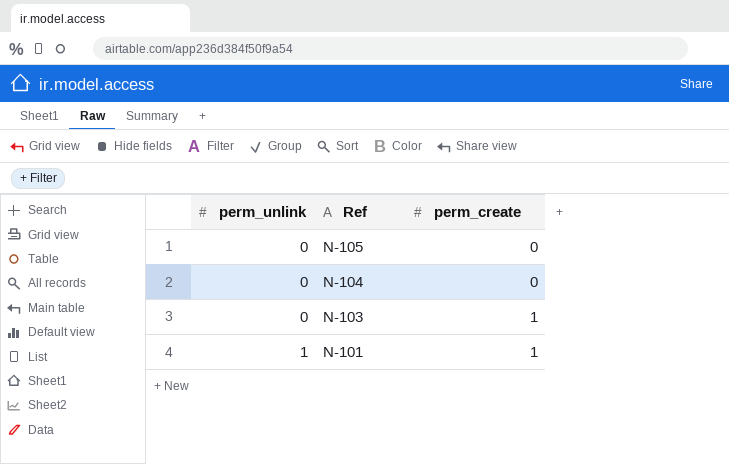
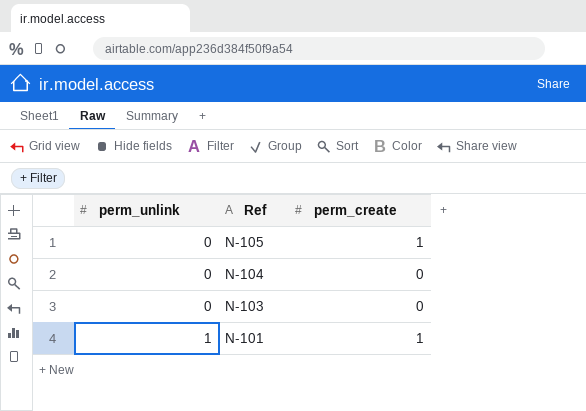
N-105 | perm_create: 0 -> 1
N-103 | perm_create: 1 -> 0

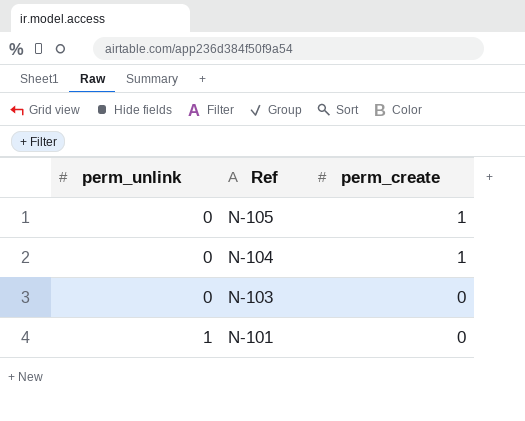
N-104 | perm_create: 0 -> 1
N-101 | perm_create: 1 -> 0

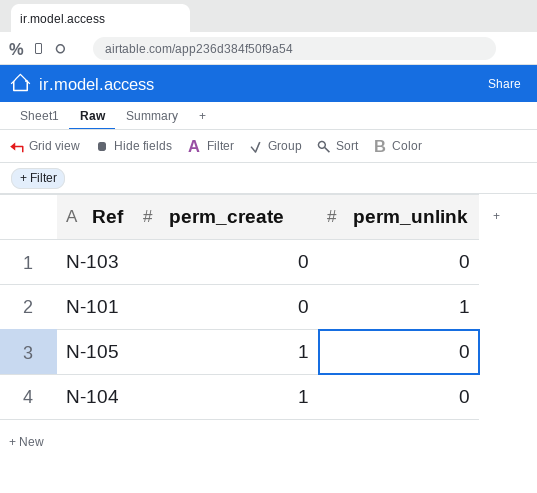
row order: perm_unlink ascending -> perm_create ascending
column perm_unlink | position: 1 -> 3

